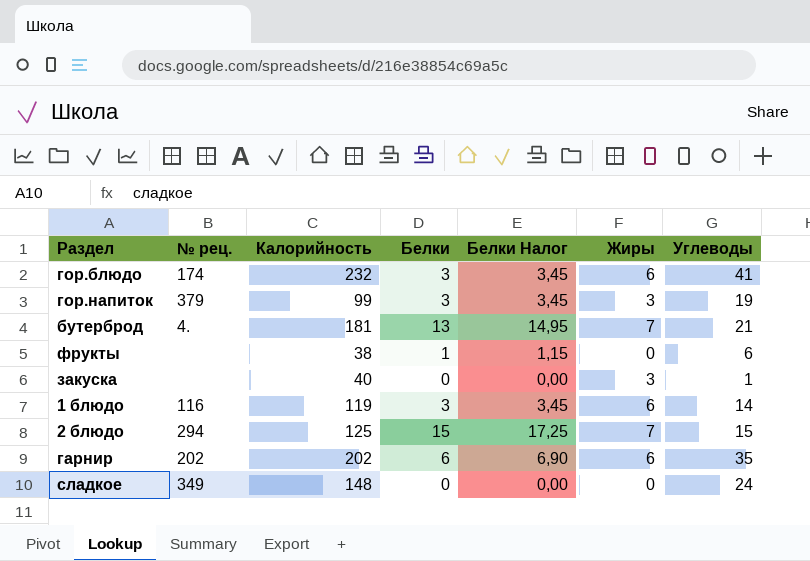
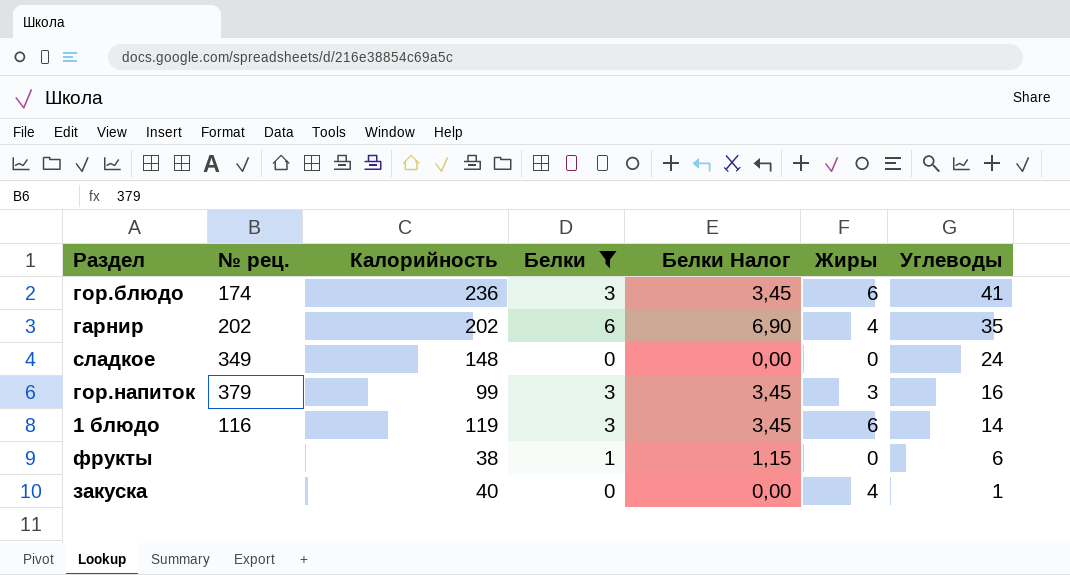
filter: none -> Белки <= 6
row order: none -> Углеводы descending
гор.блюдо | Калорийность: 232 -> 236
гарнир | Жиры: 6 -> 4
гор.напиток | Углеводы: 19 -> 16
закуска | Жиры: 3 -> 4

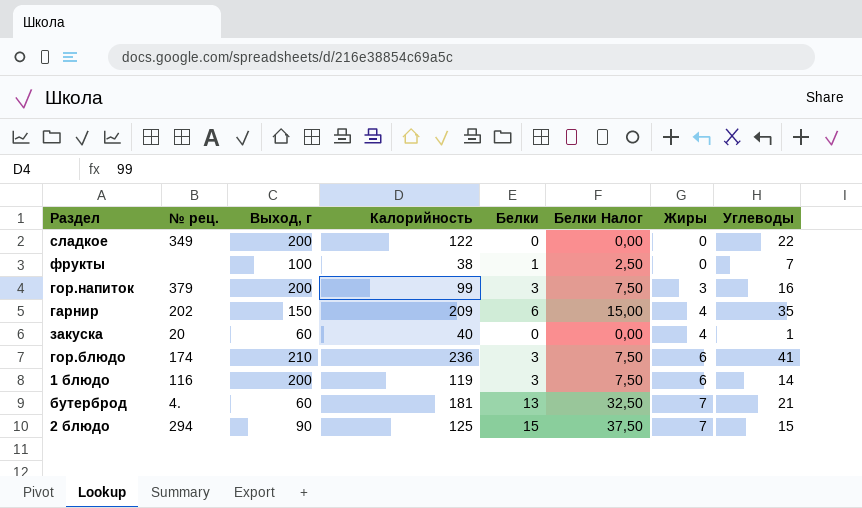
filter: Белки <= 6 -> none
row order: Углеводы descending -> Жиры ascending
column Выход, г | position: none -> 3
column Белки Налог | formula: [Белки] * 1,15 -> [Белки] * 2,5
сладкое | Калорийность: 148 -> 122
сладкое | Углеводы: 24 -> 22
фрукты | Углеводы: 6 -> 7
гарнир | Калорийность: 202 -> 209
закуска | № рец.: none -> 20

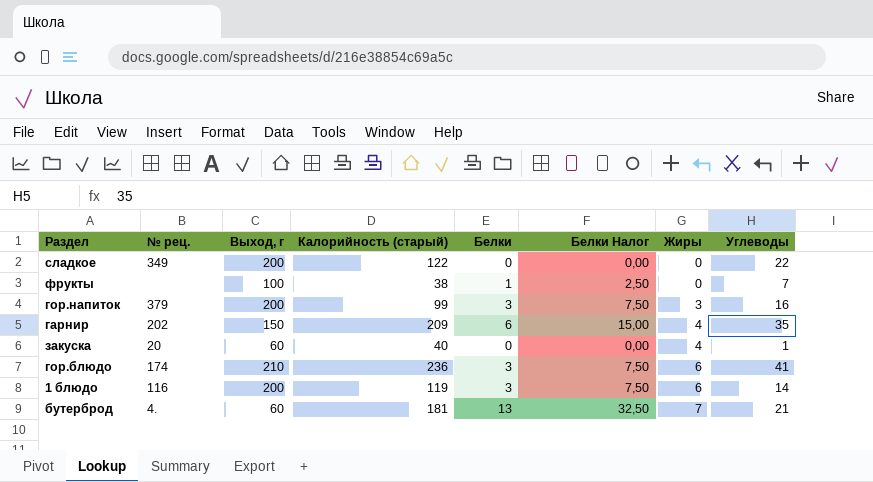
column name: Калорийность -> Калорийность (старый)
row 2 блюдо: 294 | 90 | 125 | 15 | 37,50 | 7 | 15 -> none

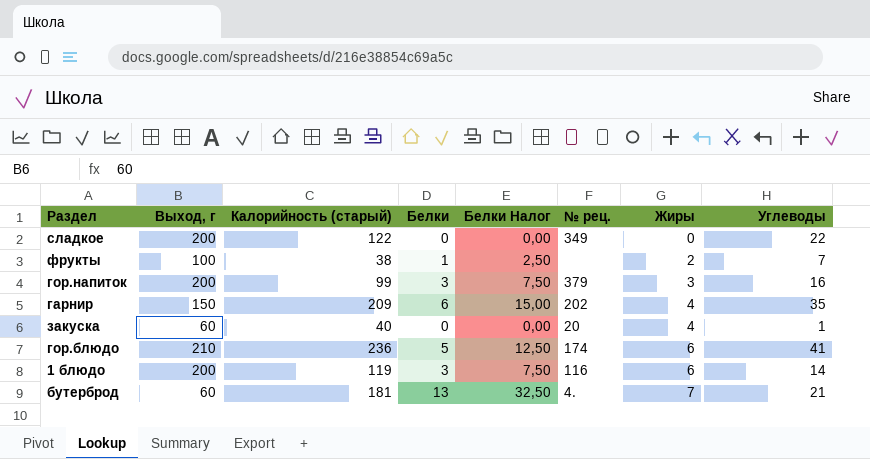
column № рец. | position: 2 -> 6
фрукты | Жиры: 0 -> 2
гор.блюдо | Белки: 3 -> 5
гор.блюдо | Белки Налог: 7,50 -> 12,50

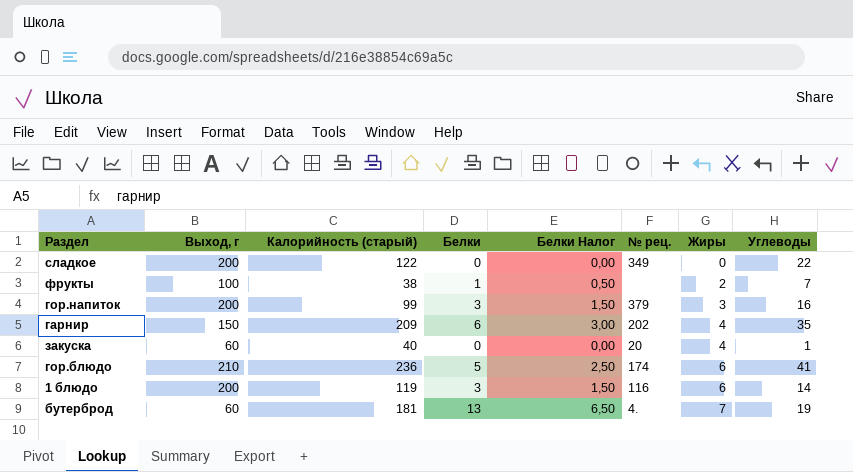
column Белки Налог | formula: [Белки] * 2,5 -> [Белки] * 0,5
бутерброд | Углеводы: 21 -> 19

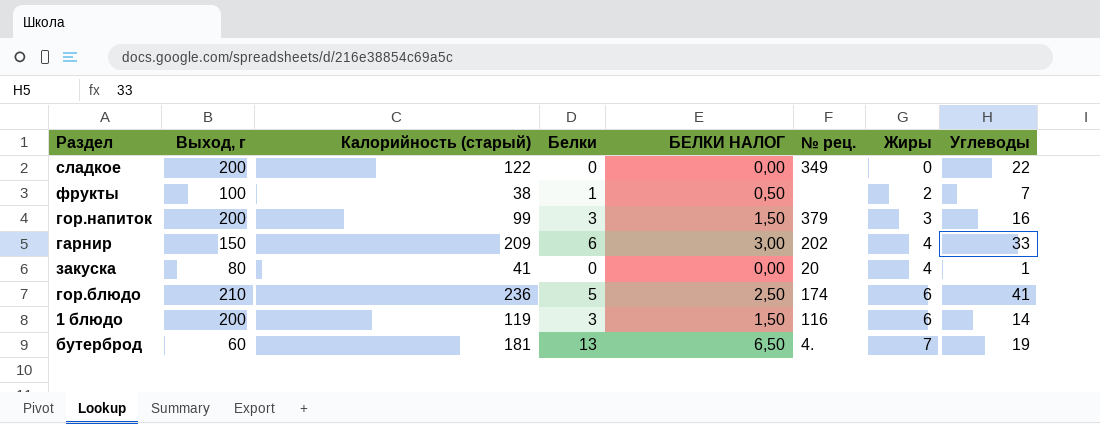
column name: Белки Налог -> БЕЛКИ НАЛОГ
гарнир | Углеводы: 35 -> 33
закуска | Выход, г: 60 -> 80
закуска | Калорийность (старый): 40 -> 41

